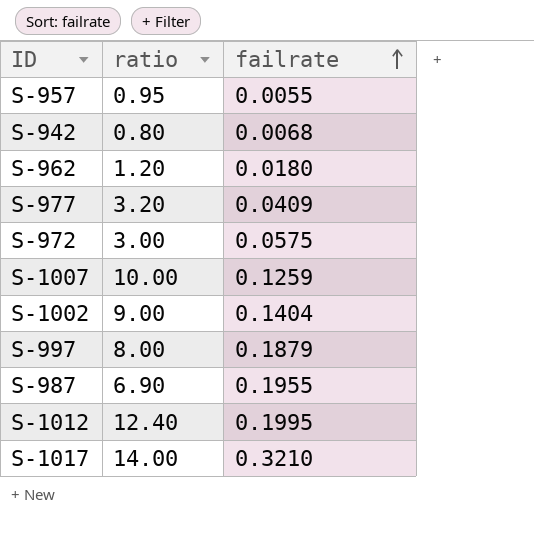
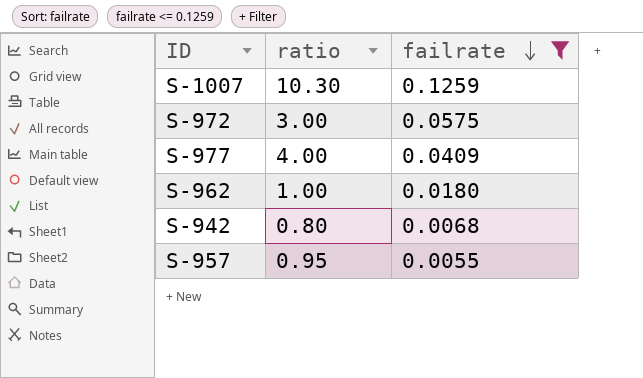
filter: none -> failrate <= 0.1259
row order: failrate ascending -> failrate descending
S-1007 | ratio: 10.00 -> 10.30
S-977 | ratio: 3.20 -> 4.00
S-962 | ratio: 1.20 -> 1.00

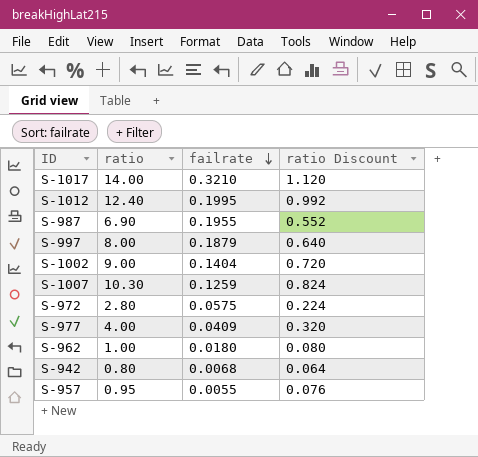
filter: failrate <= 0.1259 -> none
column ratio Discount | formula: none -> [ratio] * 0.08
S-972 | ratio: 3.00 -> 2.80

